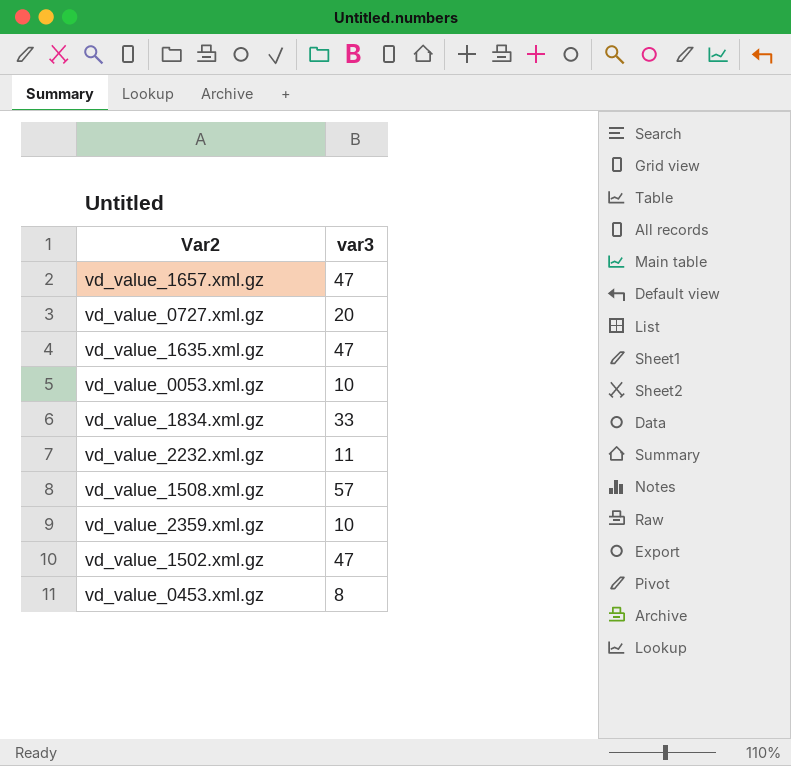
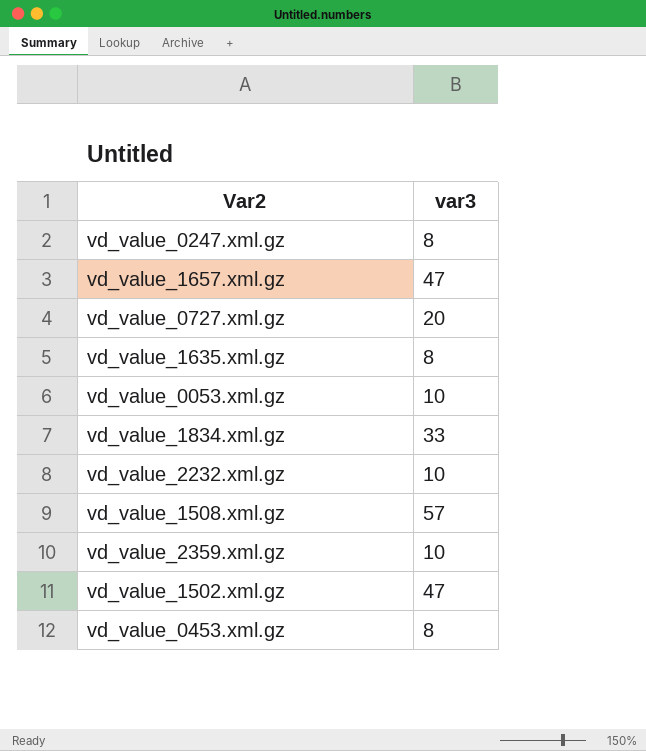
row vd_value_0247.xml.gz: none -> 8
vd_value_1635.xml.gz | var3: 47 -> 8
vd_value_2232.xml.gz | var3: 11 -> 10

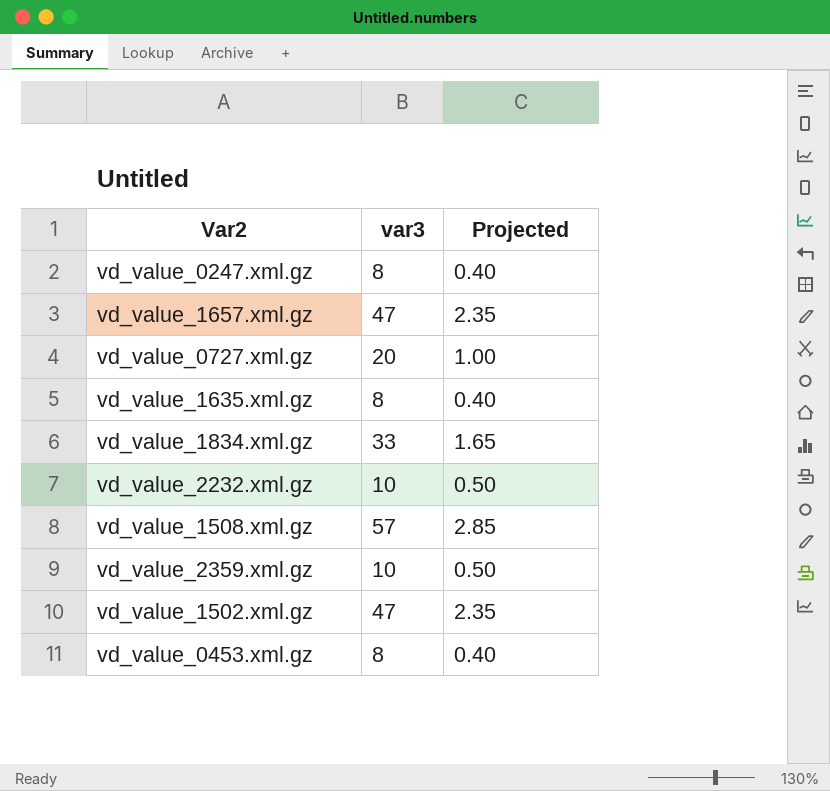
column Projected | formula: none -> [var3] * 0.05
row vd_value_0053.xml.gz: 10 -> none

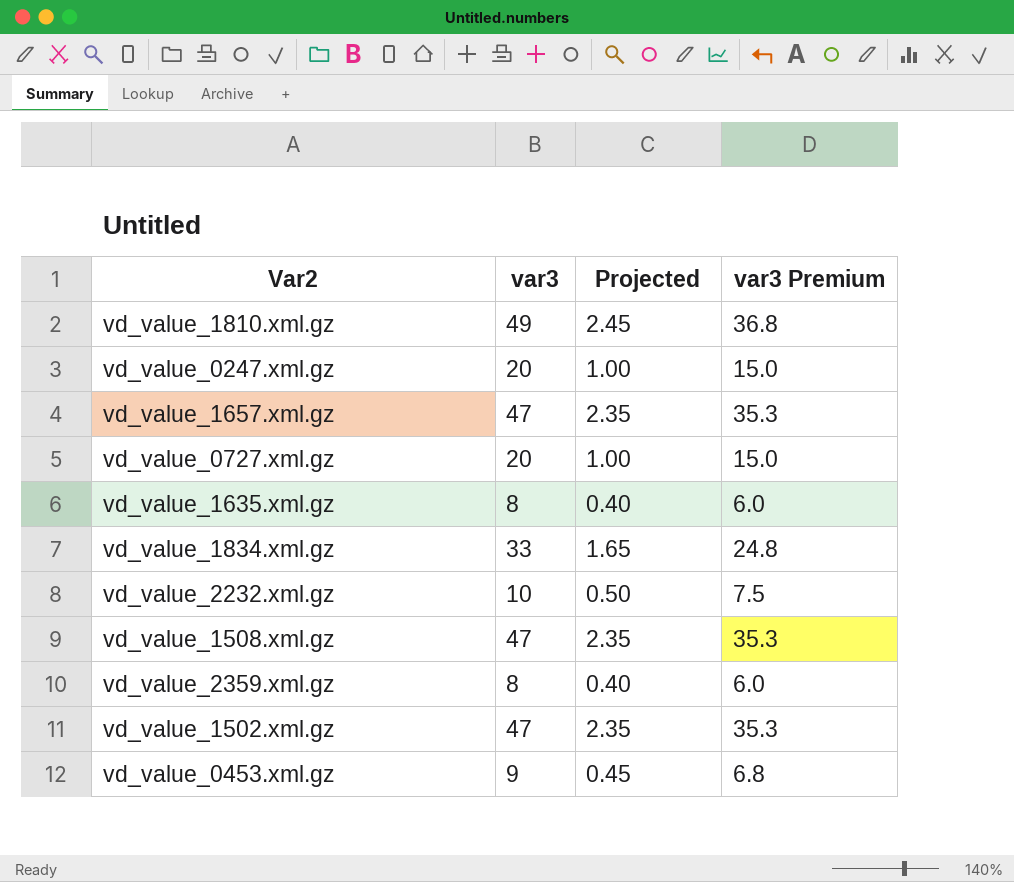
column var3 Premium | formula: none -> [var3] * 0.75
row vd_value_1810.xml.gz: none -> 49 | 2.45 | 36.8
vd_value_0247.xml.gz | var3: 8 -> 20
vd_value_0247.xml.gz | Projected: 0.40 -> 1.00
vd_value_1508.xml.gz | var3: 57 -> 47
vd_value_1508.xml.gz | Projected: 2.85 -> 2.35
vd_value_2359.xml.gz | var3: 10 -> 8
vd_value_2359.xml.gz | Projected: 0.50 -> 0.40
vd_value_0453.xml.gz | var3: 8 -> 9
vd_value_0453.xml.gz | Projected: 0.40 -> 0.45

